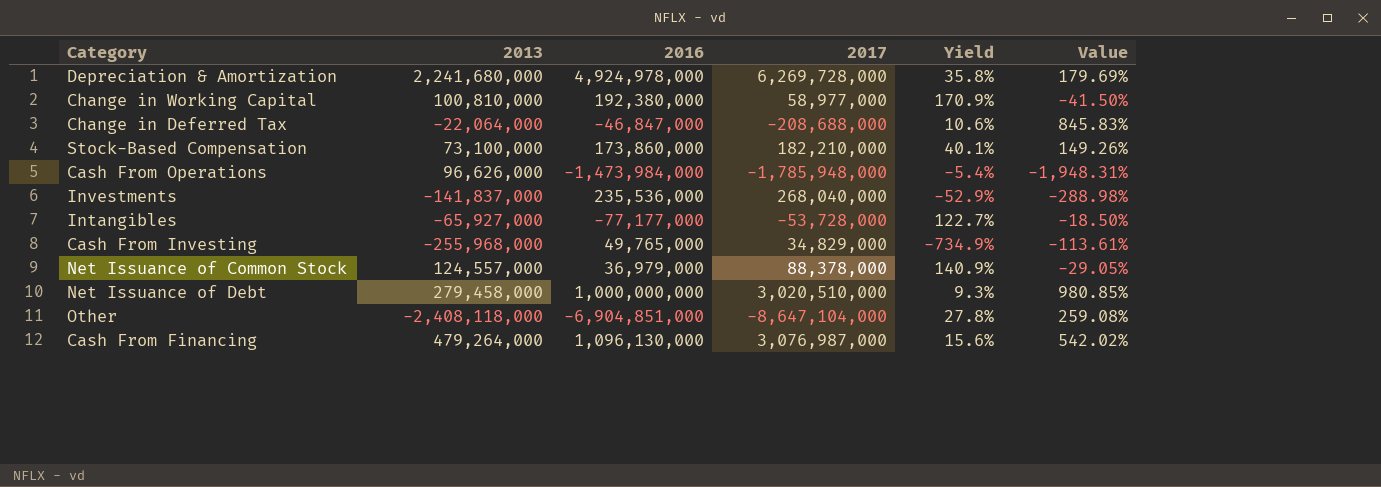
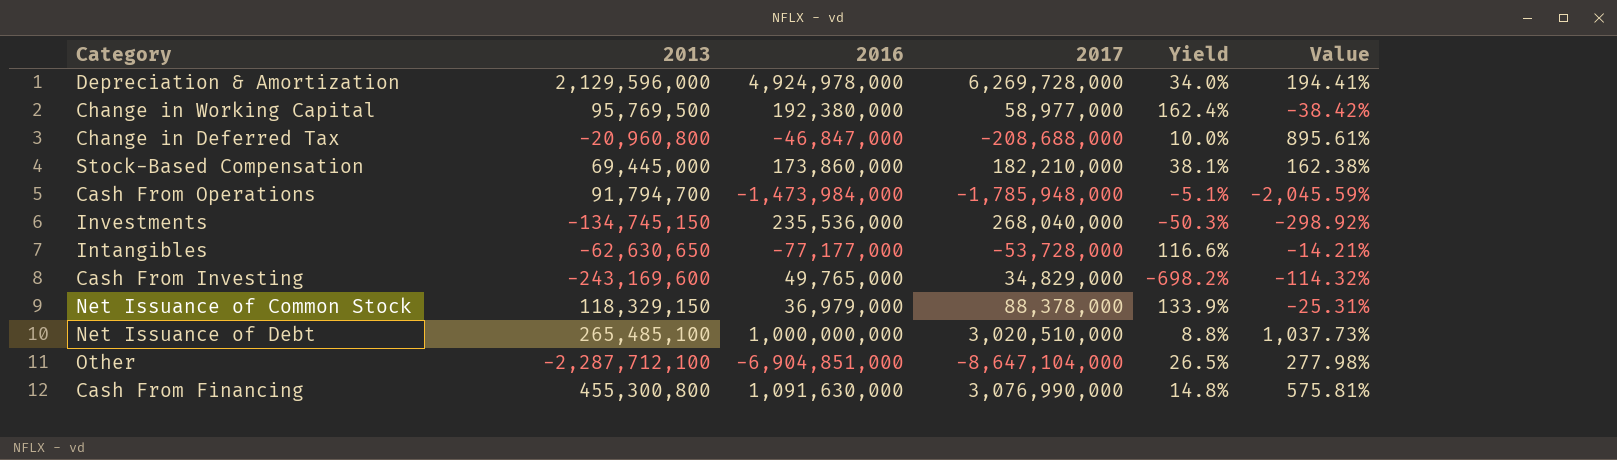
Depreciation & Amortization | 2013: 2,241,680,000 -> 2,129,596,000
Depreciation & Amortization | Yield: 35.8% -> 34.0%
Depreciation & Amortization | Value: 179.69% -> 194.41%
Change in Working Capital | 2013: 100,810,000 -> 95,769,500
Change in Working Capital | Yield: 170.9% -> 162.4%
Change in Working Capital | Value: -41.50% -> -38.42%
Change in Deferred Tax | 2013: -22,064,000 -> -20,960,800
Change in Deferred Tax | Yield: 10.6% -> 10.0%
Change in Deferred Tax | Value: 845.83% -> 895.61%
Stock-Based Compensation | 2013: 73,100,000 -> 69,445,000
Stock-Based Compensation | Yield: 40.1% -> 38.1%
Stock-Based Compensation | Value: 149.26% -> 162.38%
Cash From Operations | 2013: 96,626,000 -> 91,794,700
Cash From Operations | Yield: -5.4% -> -5.1%
Cash From Operations | Value: -1,948.31% -> -2,045.59%
Investments | 2013: -141,837,000 -> -134,745,150
Investments | Yield: -52.9% -> -50.3%
Investments | Value: -288.98% -> -298.92%
Intangibles | 2013: -65,927,000 -> -62,630,650
Intangibles | Yield: 122.7% -> 116.6%
Intangibles | Value: -18.50% -> -14.21%
Cash From Investing | 2013: -255,968,000 -> -243,169,600
Cash From Investing | Yield: -734.9% -> -698.2%
Cash From Investing | Value: -113.61% -> -114.32%
Net Issuance of Common Stock | 2013: 124,557,000 -> 118,329,150
Net Issuance of Common Stock | Yield: 140.9% -> 133.9%
Net Issuance of Common Stock | Value: -29.05% -> -25.31%
Net Issuance of Debt | 2013: 279,458,000 -> 265,485,100
Net Issuance of Debt | Yield: 9.3% -> 8.8%
Net Issuance of Debt | Value: 980.85% -> 1,037.73%
Other | 2013: -2,408,118,000 -> -2,287,712,100
Other | Yield: 27.8% -> 26.5%
Other | Value: 259.08% -> 277.98%
Cash From Financing | 2013: 479,264,000 -> 455,300,800
Cash From Financing | 2016: 1,096,130,000 -> 1,091,630,000
Cash From Financing | 2017: 3,076,987,000 -> 3,076,990,000
Cash From Financing | Yield: 15.6% -> 14.8%
Cash From Financing | Value: 542.02% -> 575.81%

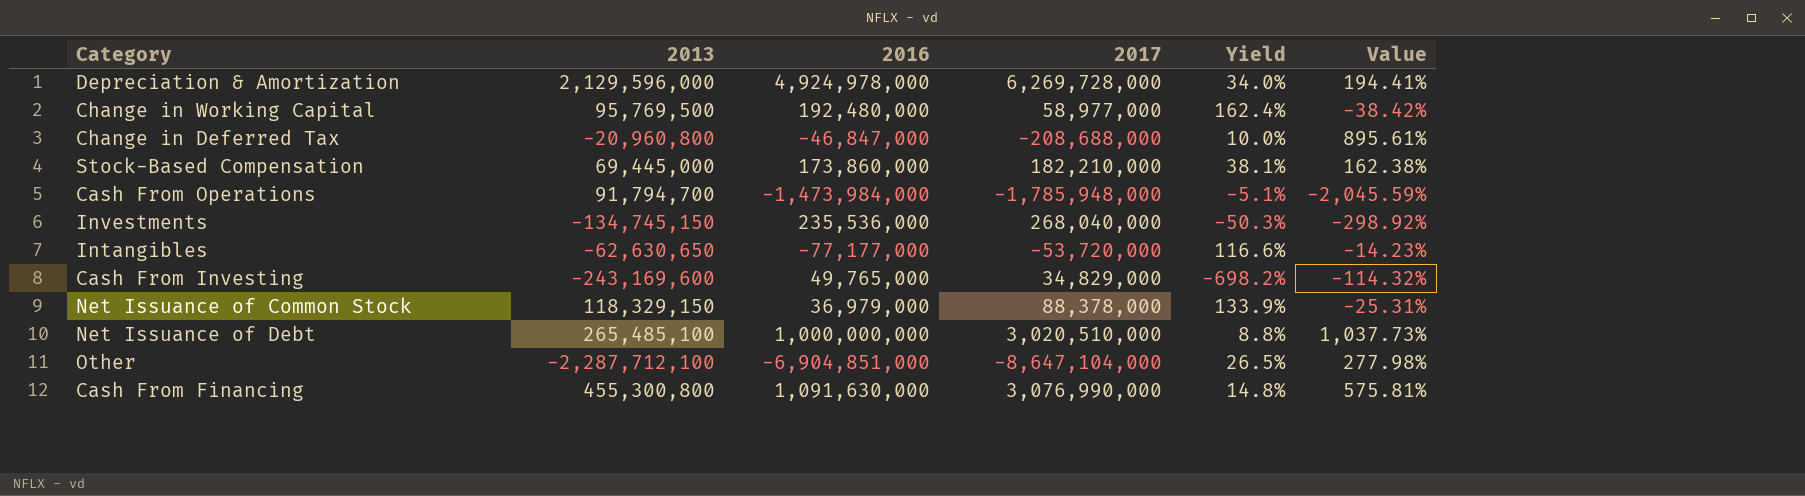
Change in Working Capital | 2016: 192,380,000 -> 192,480,000
Intangibles | 2017: -53,728,000 -> -53,720,000
Intangibles | Value: -14.21% -> -14.23%

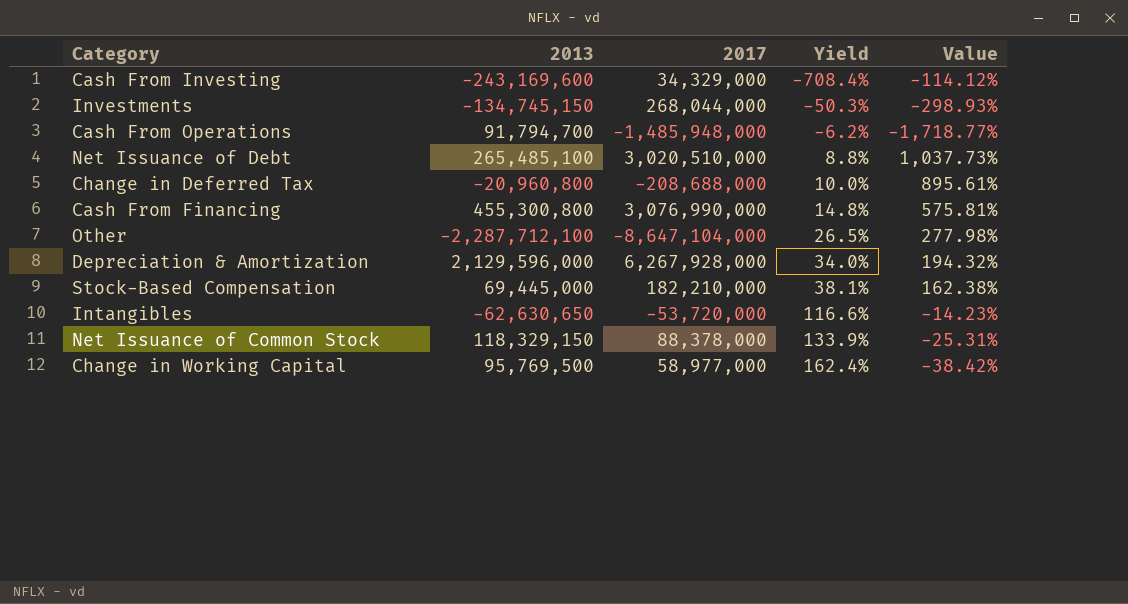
row order: none -> Yield ascending
column 2016 | position: 3 -> none
Cash From Investing | 2017: 34,829,000 -> 34,329,000
Cash From Investing | Yield: -698.2% -> -708.4%
Cash From Investing | Value: -114.32% -> -114.12%
Investments | 2017: 268,040,000 -> 268,044,000
Investments | Value: -298.92% -> -298.93%
Cash From Operations | 2017: -1,785,948,000 -> -1,485,948,000
Cash From Operations | Yield: -5.1% -> -6.2%
Cash From Operations | Value: -2,045.59% -> -1,718.77%
Depreciation & Amortization | 2017: 6,269,728,000 -> 6,267,928,000
Depreciation & Amortization | Value: 194.41% -> 194.32%

